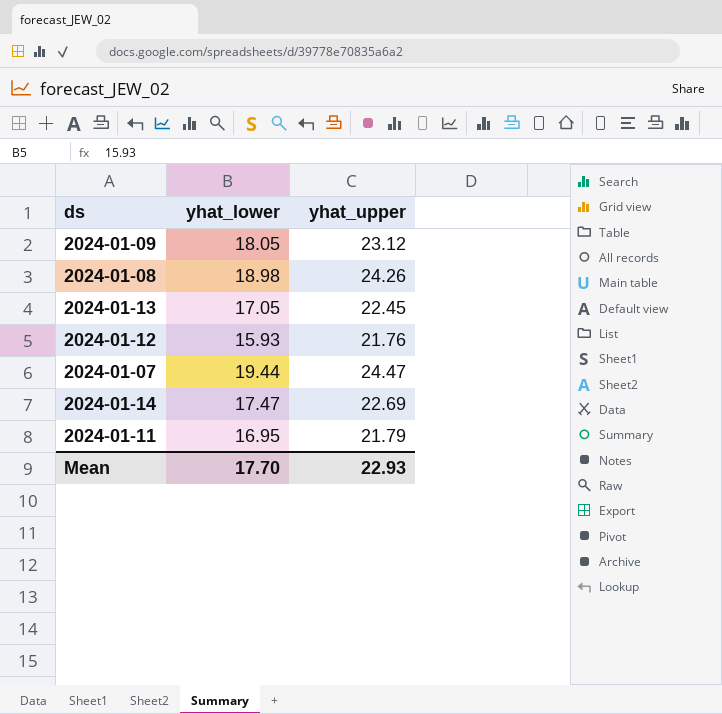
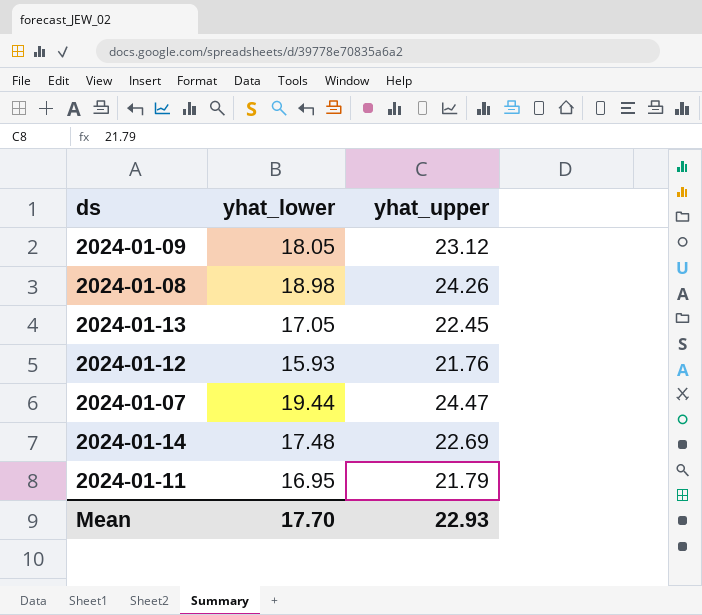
2024-01-14 | yhat_lower: 17.47 -> 17.48

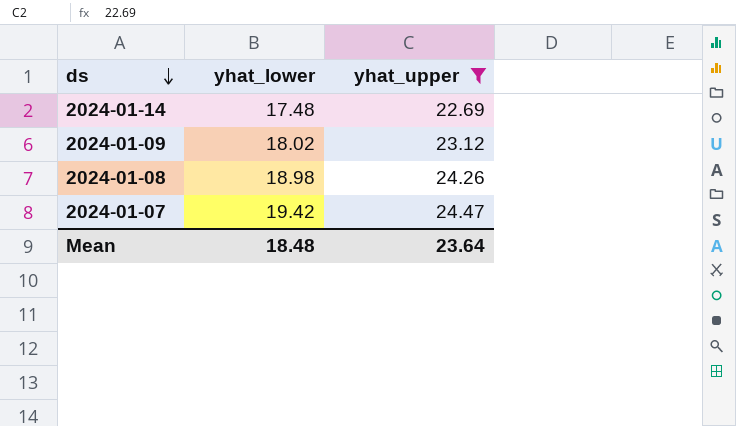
filter: none -> yhat_upper >= 22.69
row order: none -> ds descending
2024-01-09 | yhat_lower: 18.05 -> 18.02
2024-01-07 | yhat_lower: 19.44 -> 19.42
Mean | yhat_lower: 17.70 -> 18.48
Mean | yhat_upper: 22.93 -> 23.64

